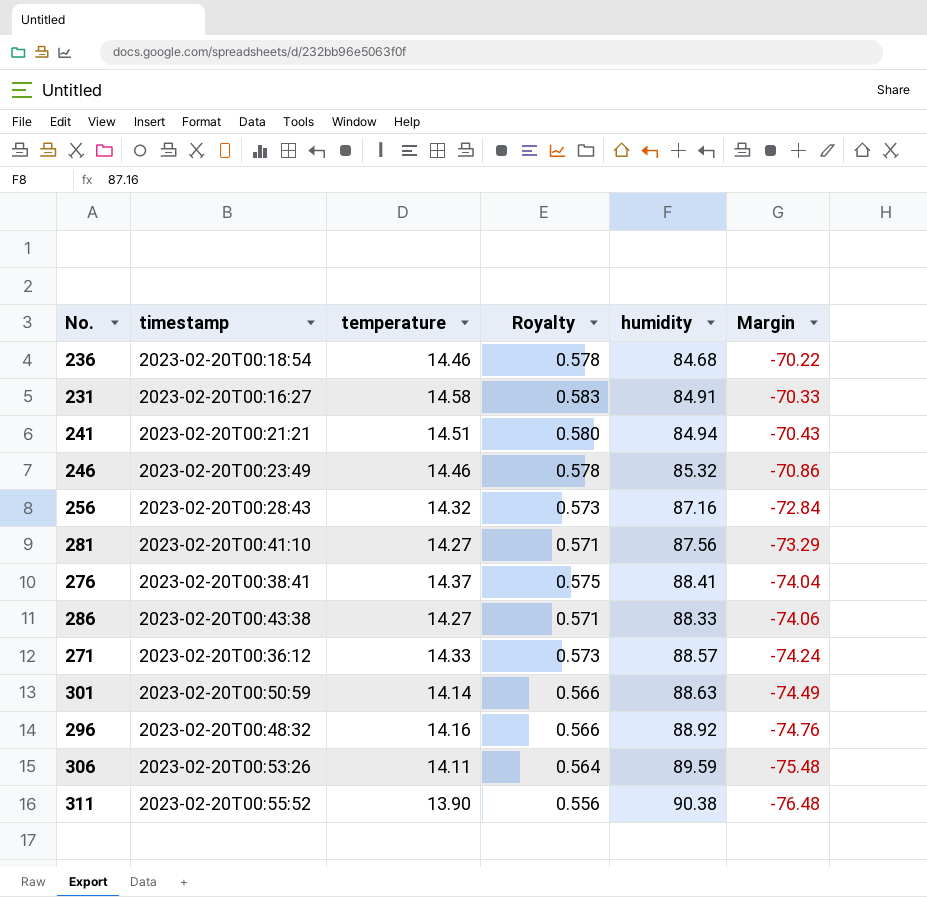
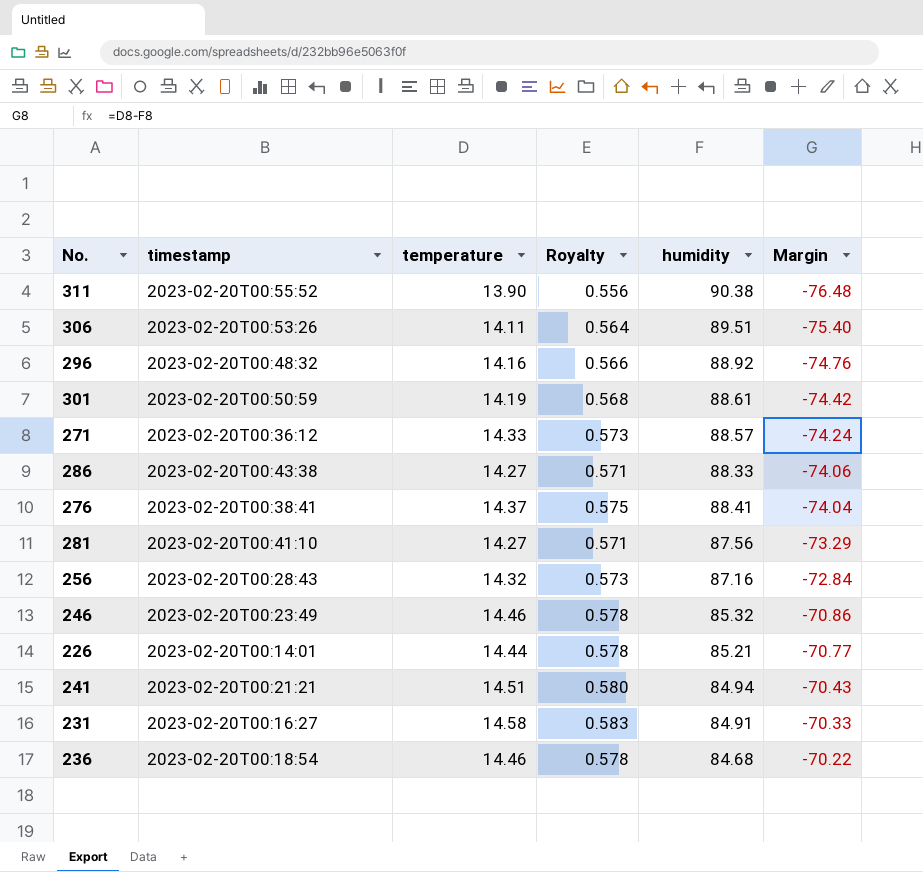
row order: Margin descending -> Margin ascending
306 | humidity: 89.59 -> 89.51
306 | Margin: -75.48 -> -75.40
301 | temperature: 14.14 -> 14.19
301 | Royalty: 0.566 -> 0.568
301 | humidity: 88.63 -> 88.61
301 | Margin: -74.49 -> -74.42
row 226: none -> 2023-02-20T00:14:01 | 14.44 | 0.578 | 85.21 | -70.77

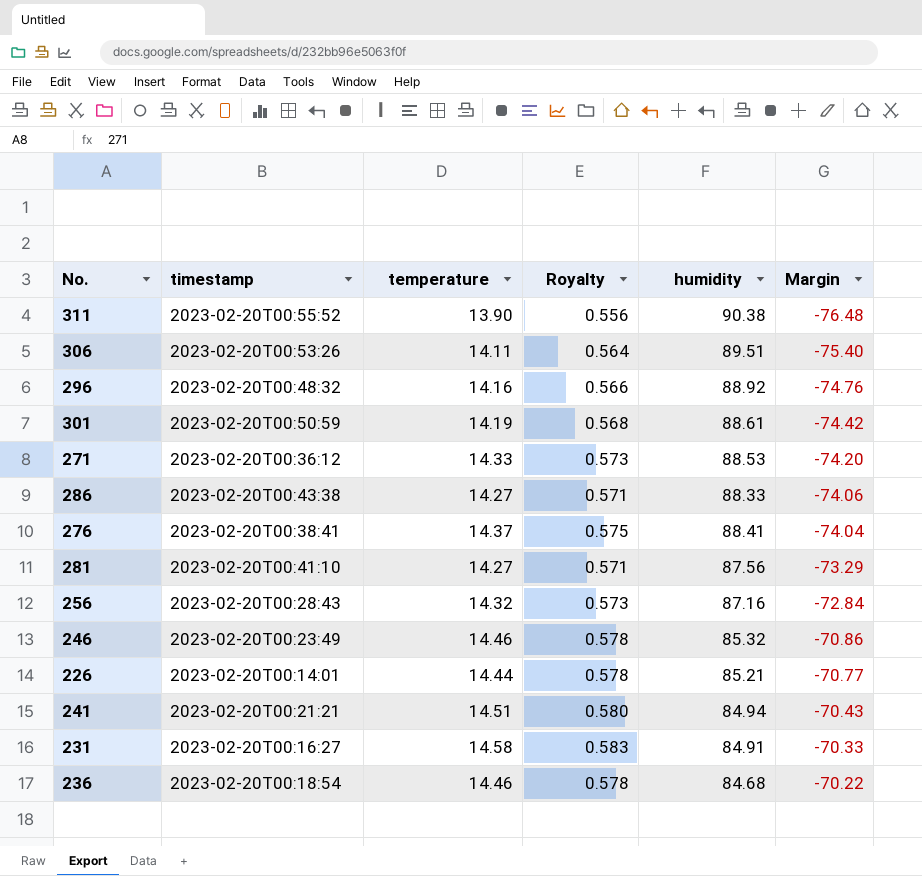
271 | humidity: 88.57 -> 88.53
271 | Margin: -74.24 -> -74.20

